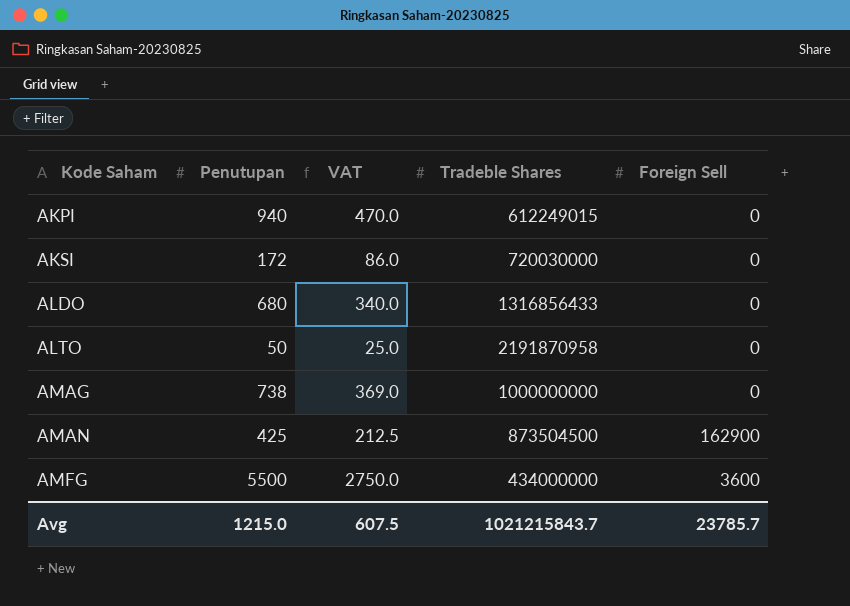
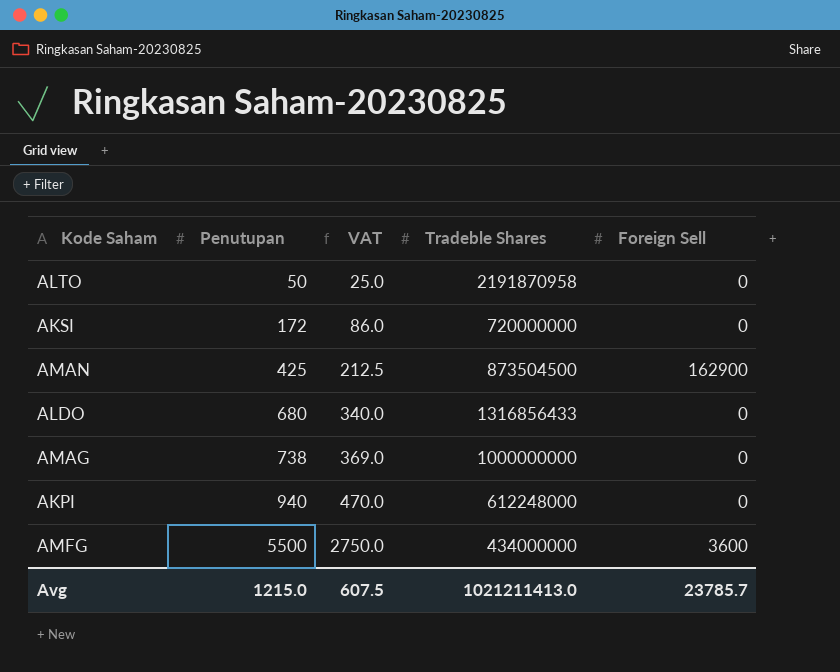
row order: Kode Saham ascending -> Penutupan ascending
AKSI | Tradeble Shares: 720030000 -> 720000000
AKPI | Tradeble Shares: 612249015 -> 612248000
Avg | Tradeble Shares: 1021215843.7 -> 1021211413.0

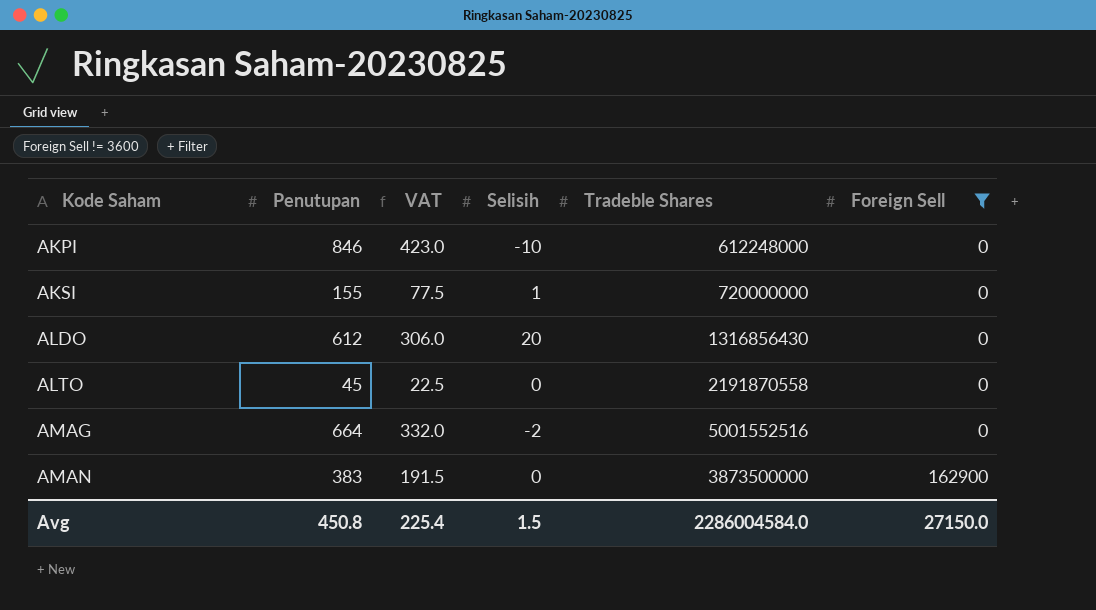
filter: none -> Foreign Sell != 3600
row order: Penutupan ascending -> Kode Saham ascending
column Selisih | position: none -> 4
AKPI | Penutupan: 940 -> 846
AKPI | VAT: 470.0 -> 423.0
AKSI | Penutupan: 172 -> 155
AKSI | VAT: 86.0 -> 77.5
ALDO | Penutupan: 680 -> 612
ALDO | VAT: 340.0 -> 306.0
ALDO | Tradeble Shares: 1316856433 -> 1316856430
ALTO | Penutupan: 50 -> 45
ALTO | VAT: 25.0 -> 22.5
ALTO | Tradeble Shares: 2191870958 -> 2191870558
AMAG | Penutupan: 738 -> 664
AMAG | VAT: 369.0 -> 332.0
AMAG | Tradeble Shares: 1000000000 -> 5001552516
AMAN | Penutupan: 425 -> 383
AMAN | VAT: 212.5 -> 191.5
AMAN | Tradeble Shares: 873504500 -> 3873500000
Avg | Penutupan: 1215.0 -> 450.8
Avg | VAT: 607.5 -> 225.4
Avg | Tradeble Shares: 1021211413.0 -> 2286004584.0
Avg | Foreign Sell: 23785.7 -> 27150.0

